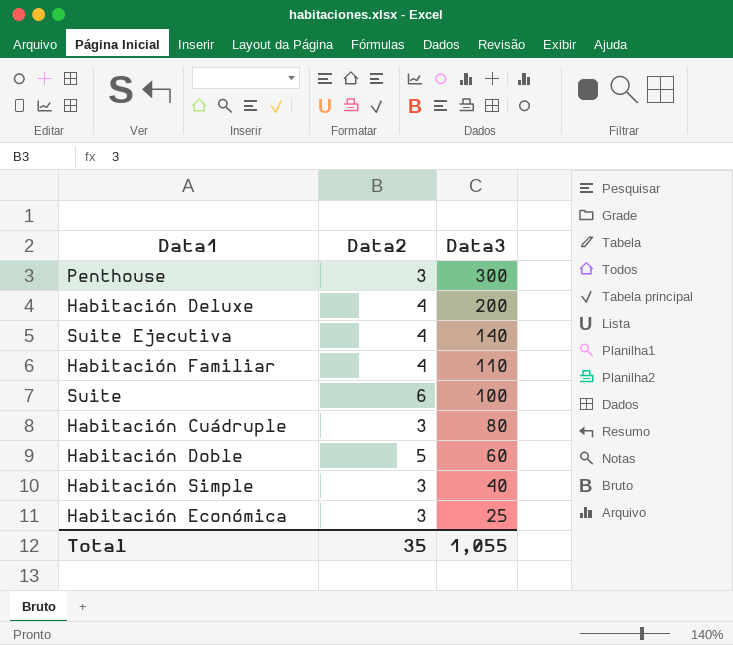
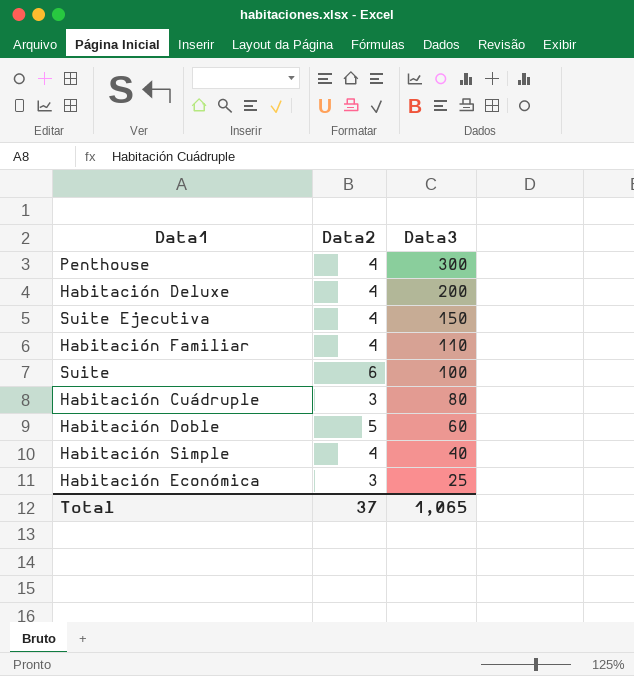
Penthouse | Data2: 3 -> 4
Suite Ejecutiva | Data3: 140 -> 150
Habitación Simple | Data2: 3 -> 4
Total | Data2: 35 -> 37
Total | Data3: 1,055 -> 1,065

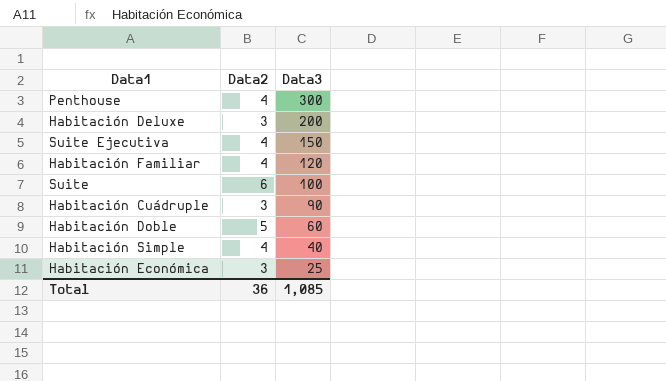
Habitación Deluxe | Data2: 4 -> 3
Habitación Familiar | Data3: 110 -> 120
Habitación Cuádruple | Data3: 80 -> 90
Total | Data2: 37 -> 36
Total | Data3: 1,065 -> 1,085

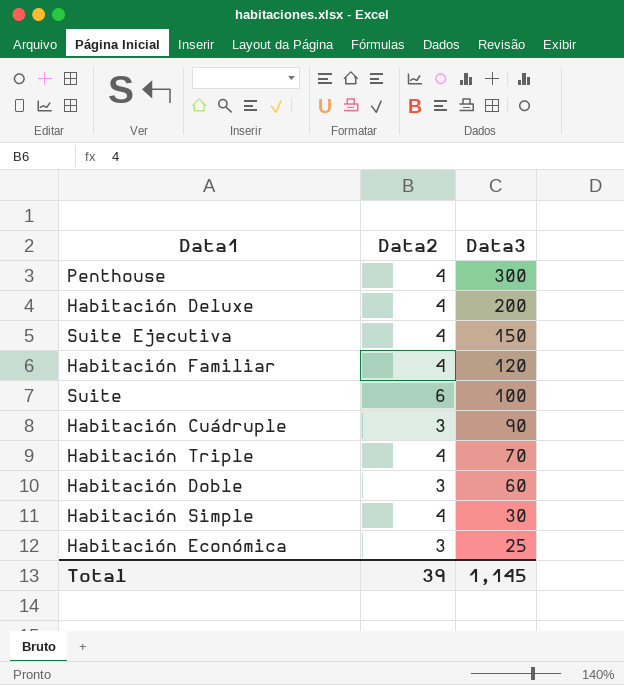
Habitación Deluxe | Data2: 3 -> 4
row Habitación Triple: none -> 4 | 70
Habitación Doble | Data2: 5 -> 3
Habitación Simple | Data3: 40 -> 30
Total | Data2: 36 -> 39
Total | Data3: 1,085 -> 1,145

